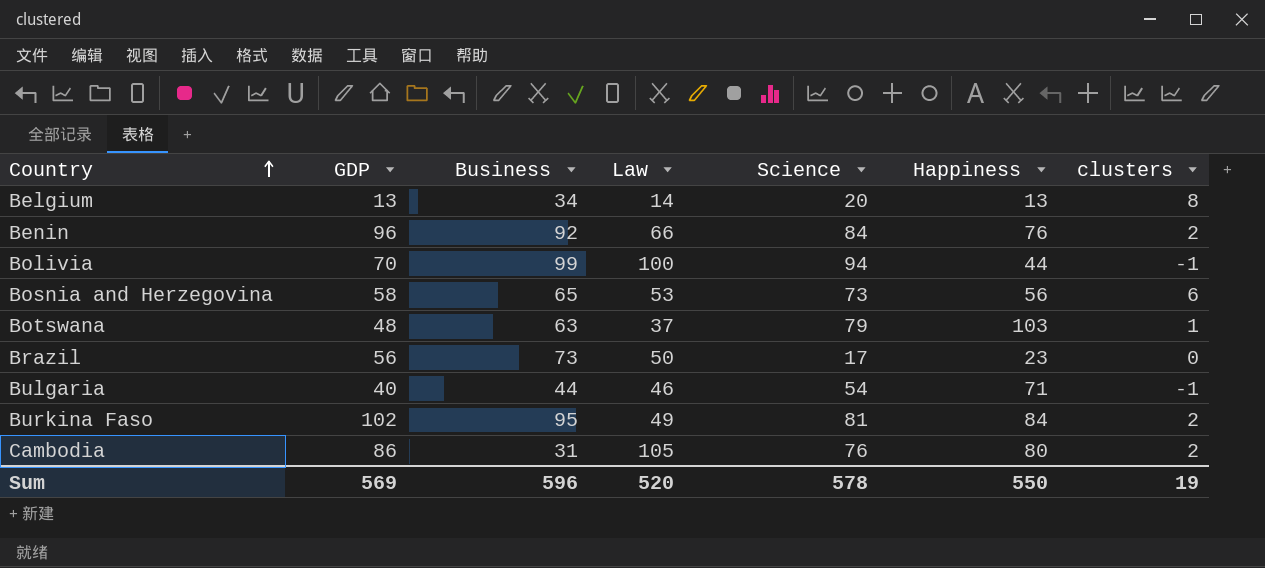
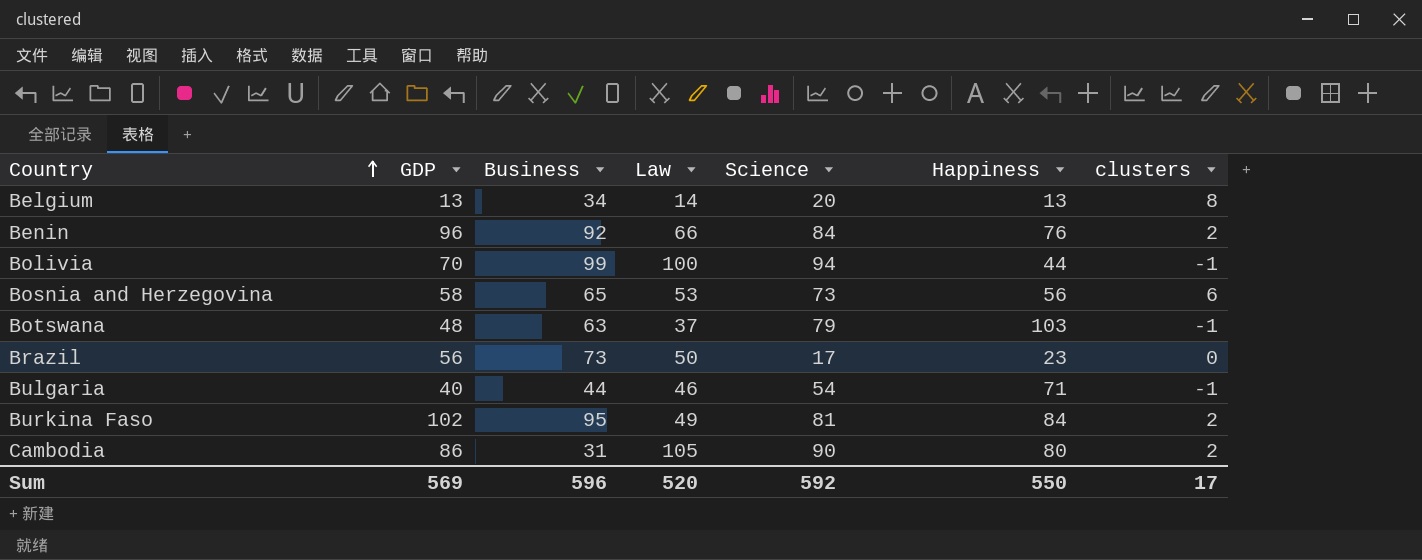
Botswana | clusters: 1 -> -1
Cambodia | Science: 76 -> 90
Sum | Science: 578 -> 592
Sum | clusters: 19 -> 17

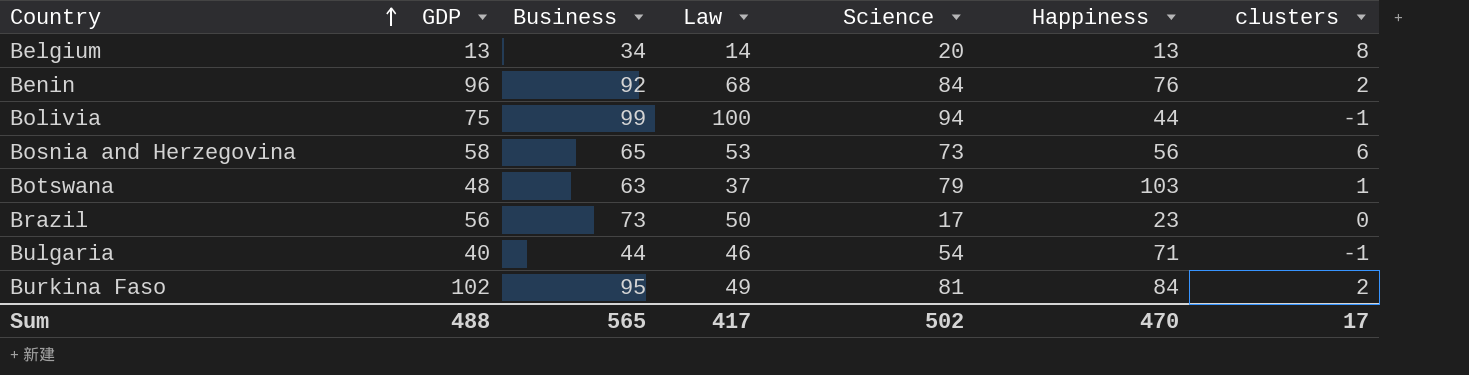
row Cambodia: 86 | 31 | 105 | 90 | 80 | 2 -> none
Benin | Law: 66 -> 68
Bolivia | GDP: 70 -> 75
Botswana | clusters: -1 -> 1
Sum | GDP: 569 -> 488
Sum | Business: 596 -> 565
Sum | Law: 520 -> 417
Sum | Science: 592 -> 502
Sum | Happiness: 550 -> 470

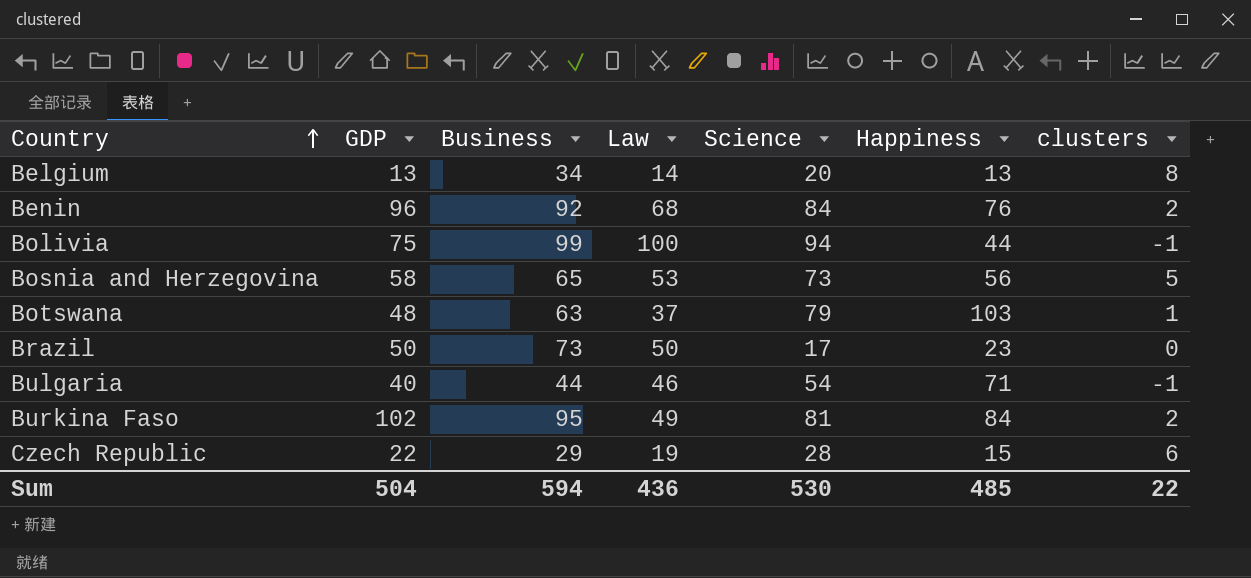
Bosnia and Herzegovina | clusters: 6 -> 5
Brazil | GDP: 56 -> 50
row Czech Republic: none -> 22 | 29 | 19 | 28 | 15 | 6
Sum | GDP: 488 -> 504
Sum | Business: 565 -> 594
Sum | Law: 417 -> 436
Sum | Science: 502 -> 530
Sum | Happiness: 470 -> 485
Sum | clusters: 17 -> 22

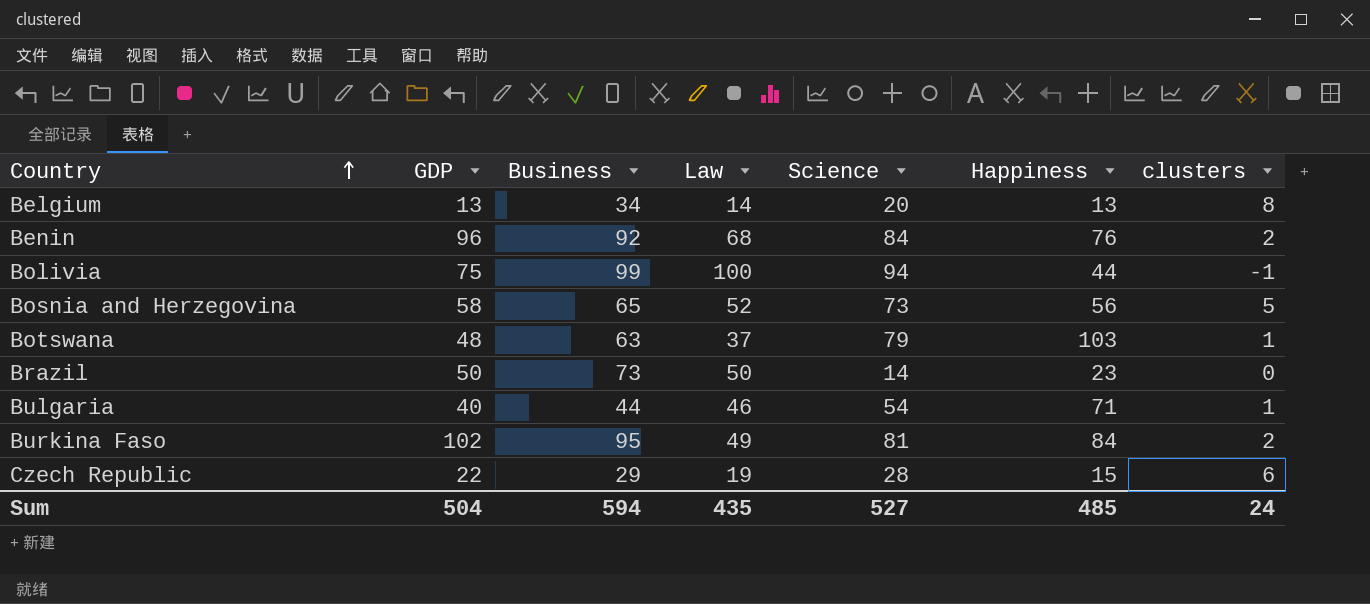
Bosnia and Herzegovina | Law: 53 -> 52
Brazil | Science: 17 -> 14
Bulgaria | clusters: -1 -> 1
Sum | Law: 436 -> 435
Sum | Science: 530 -> 527
Sum | clusters: 22 -> 24

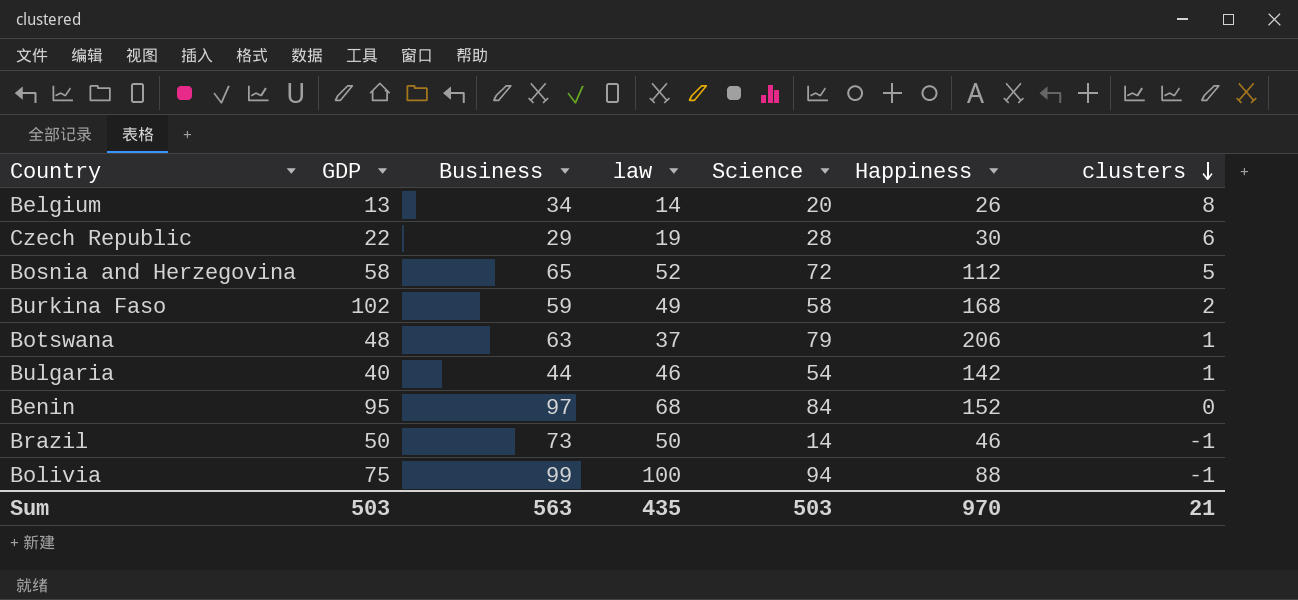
row order: Country ascending -> clusters descending
column name: Law -> law
Belgium | Happiness: 13 -> 26
Czech Republic | Happiness: 15 -> 30
Bosnia and Herzegovina | Science: 73 -> 72
Bosnia and Herzegovina | Happiness: 56 -> 112
Burkina Faso | Business: 95 -> 59
Burkina Faso | Science: 81 -> 58
Burkina Faso | Happiness: 84 -> 168
Botswana | Happiness: 103 -> 206
Bulgaria | Happiness: 71 -> 142
Benin | GDP: 96 -> 95
Benin | Business: 92 -> 97
Benin | Happiness: 76 -> 152
Benin | clusters: 2 -> 0
Brazil | Happiness: 23 -> 46
Brazil | clusters: 0 -> -1
Bolivia | Happiness: 44 -> 88
Sum | GDP: 504 -> 503
Sum | Business: 594 -> 563
Sum | Science: 527 -> 503
Sum | Happiness: 485 -> 970
Sum | clusters: 24 -> 21

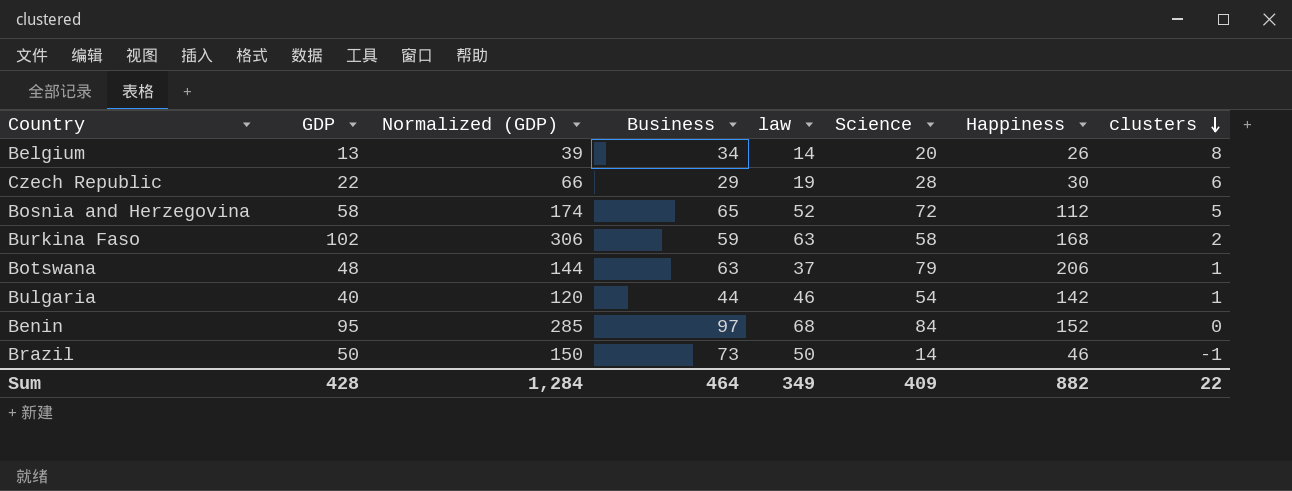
column Normalized (GDP) | formula: none -> [GDP] * 3
row Bolivia: 75 | 99 | 100 | 94 | 88 | -1 -> none
Burkina Faso | law: 49 -> 63
Sum | GDP: 503 -> 428
Sum | Business: 563 -> 464
Sum | law: 435 -> 349
Sum | Science: 503 -> 409
Sum | Happiness: 970 -> 882
Sum | clusters: 21 -> 22

